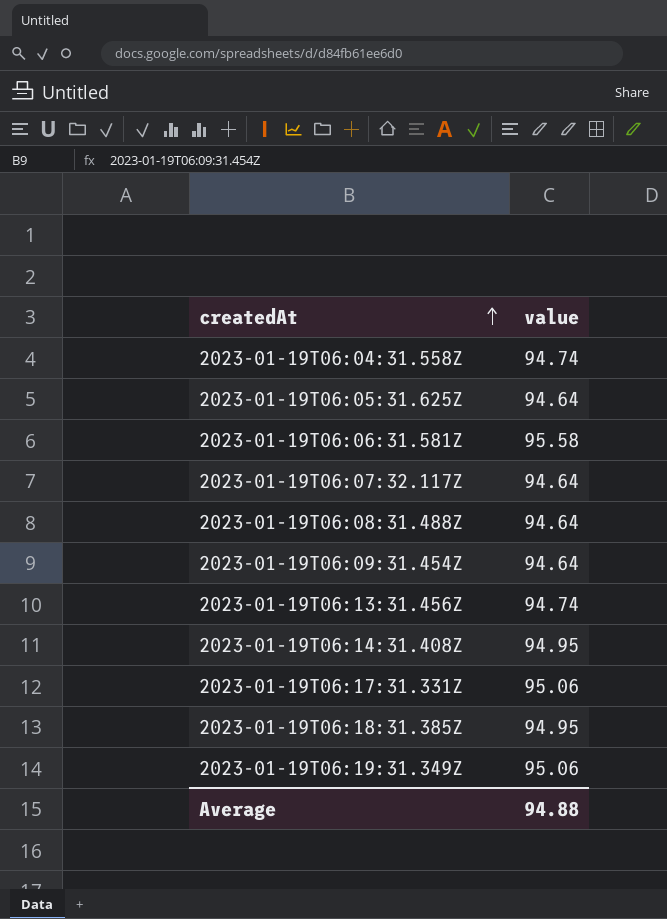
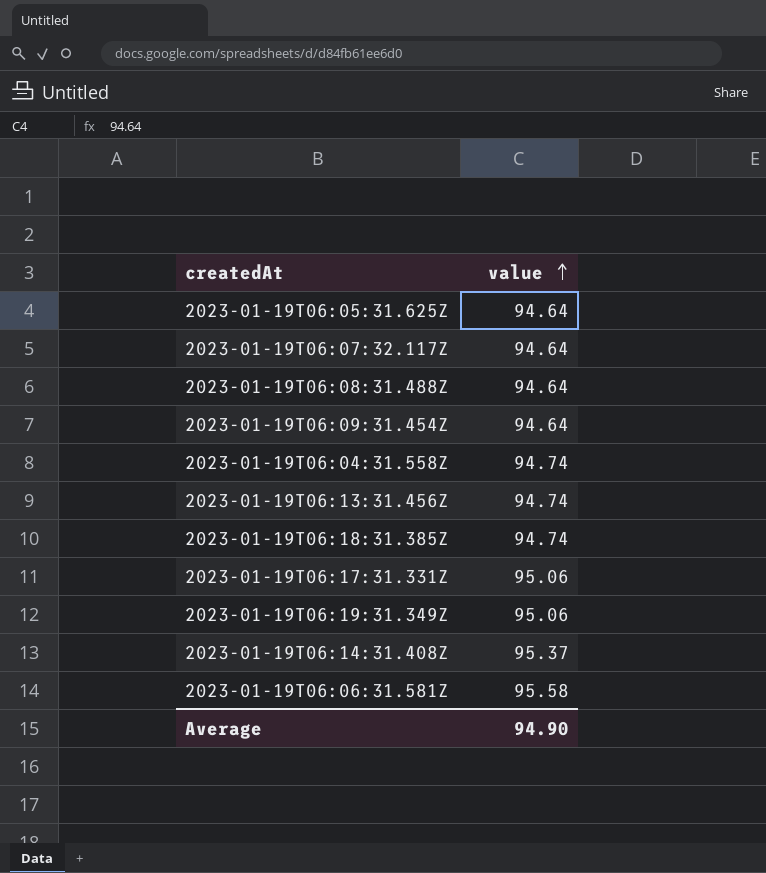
row order: createdAt ascending -> value ascending
2023-01-19T06:18:31.385Z | value: 94.95 -> 94.74
2023-01-19T06:14:31.408Z | value: 94.95 -> 95.37
Average | value: 94.88 -> 94.90

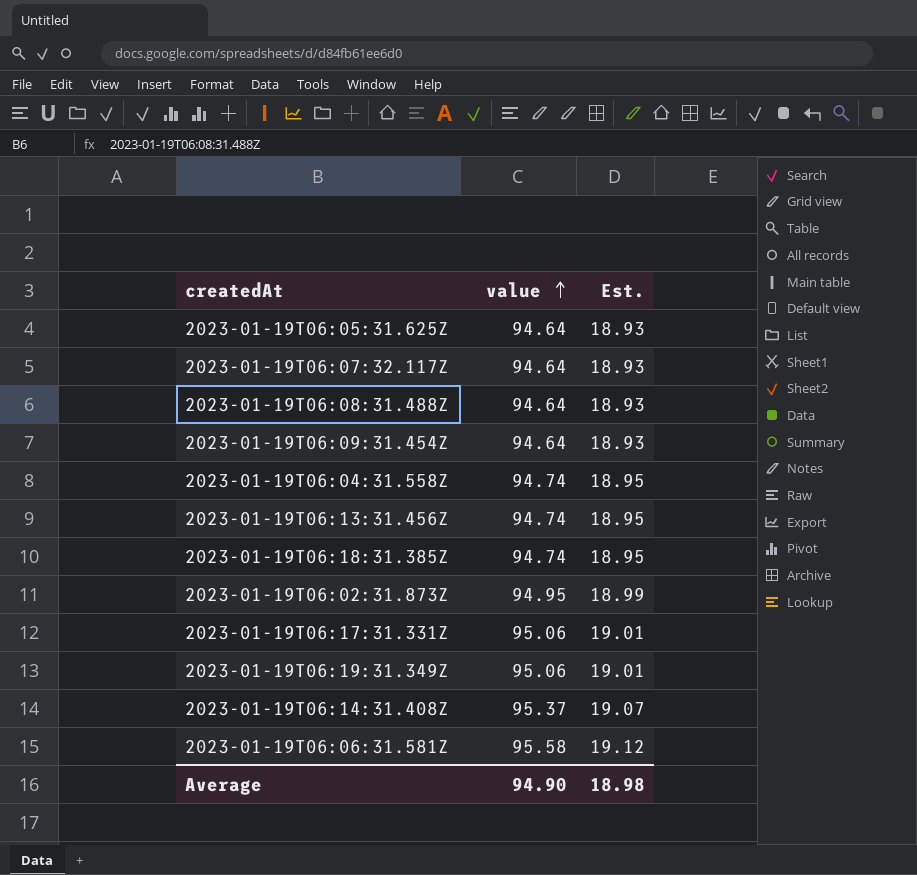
column Est. | formula: none -> [value] * 0.2
row 2023-01-19T06:02:31.873Z: none -> 94.95 | 18.99

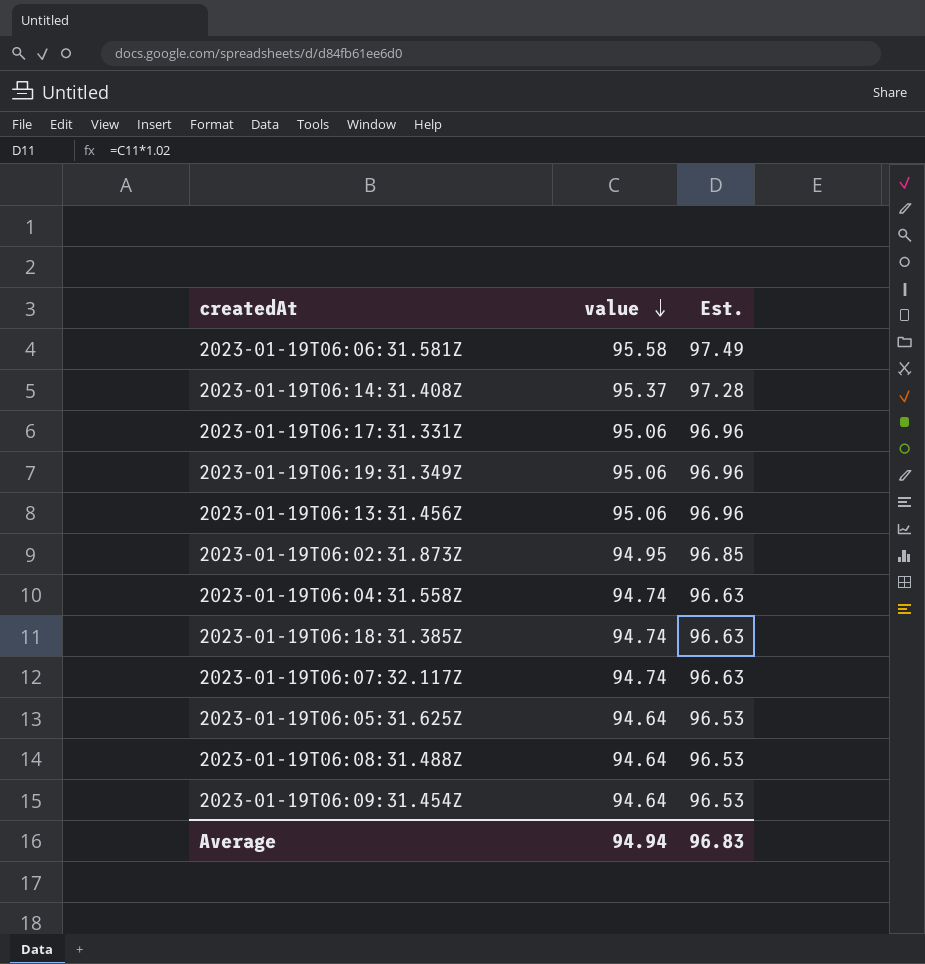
row order: value ascending -> value descending
column Est. | formula: [value] * 0.2 -> [value] * 1.02
2023-01-19T06:13:31.456Z | value: 94.74 -> 95.06
2023-01-19T06:07:32.117Z | value: 94.64 -> 94.74
Average | value: 94.90 -> 94.94
Average | Est.: 18.98 -> 96.83

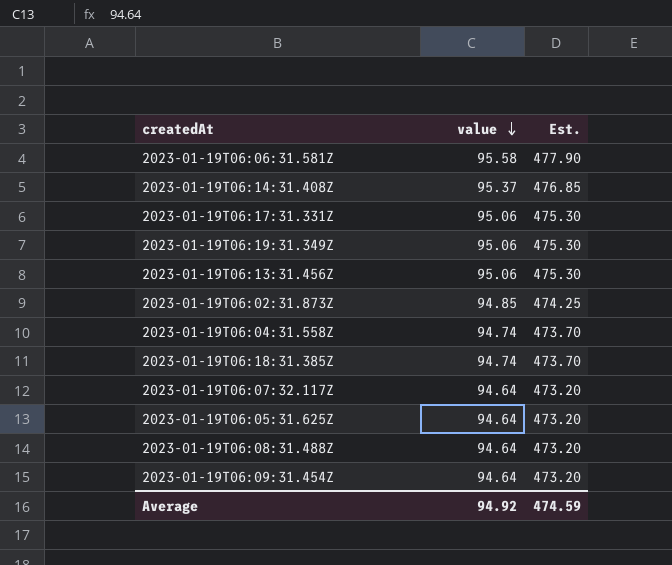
column Est. | formula: [value] * 1.02 -> [value] * 5
2023-01-19T06:02:31.873Z | value: 94.95 -> 94.85
2023-01-19T06:07:32.117Z | value: 94.74 -> 94.64
Average | value: 94.94 -> 94.92
Average | Est.: 96.83 -> 474.59

